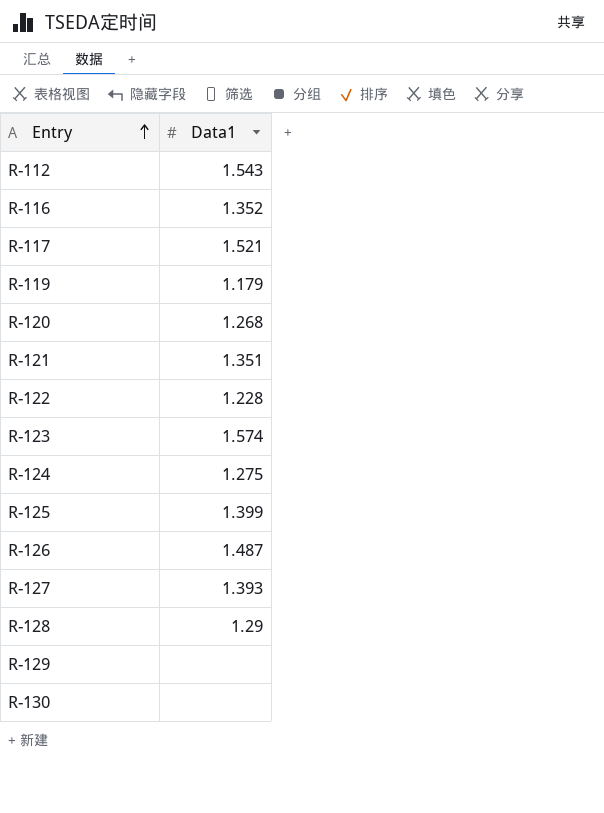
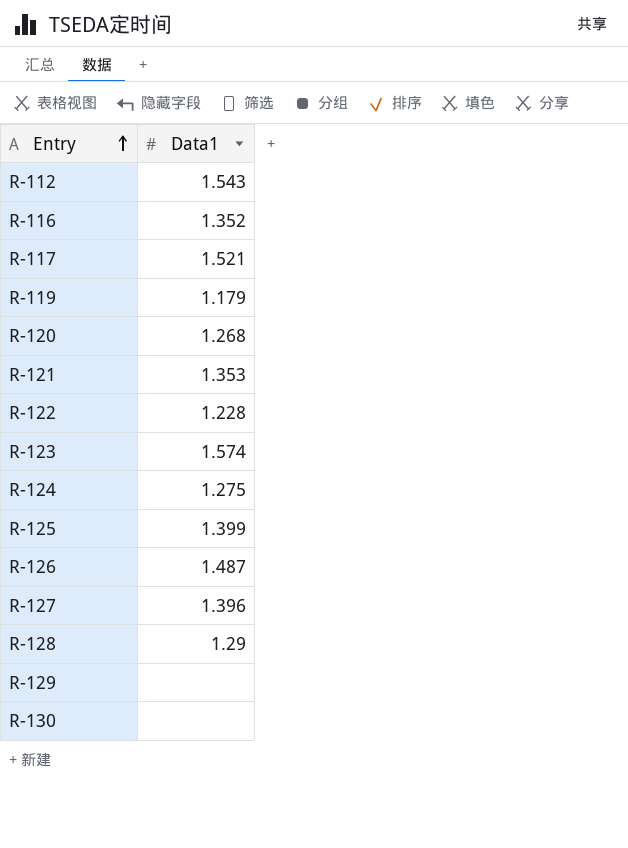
R-121 | Data1: 1.351 -> 1.353
R-127 | Data1: 1.393 -> 1.396

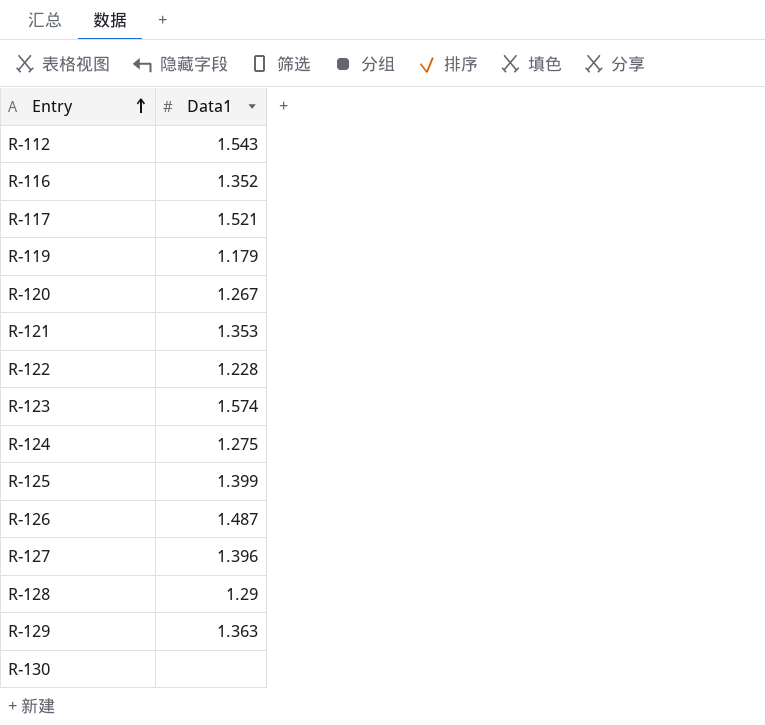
R-120 | Data1: 1.268 -> 1.267
R-129 | Data1: none -> 1.363

